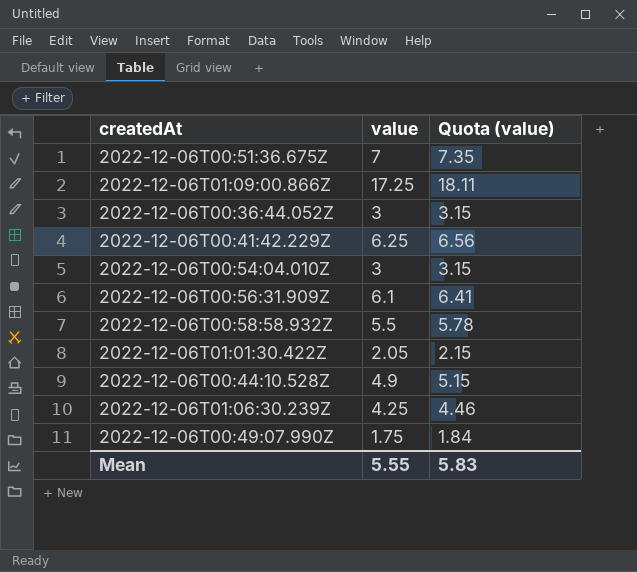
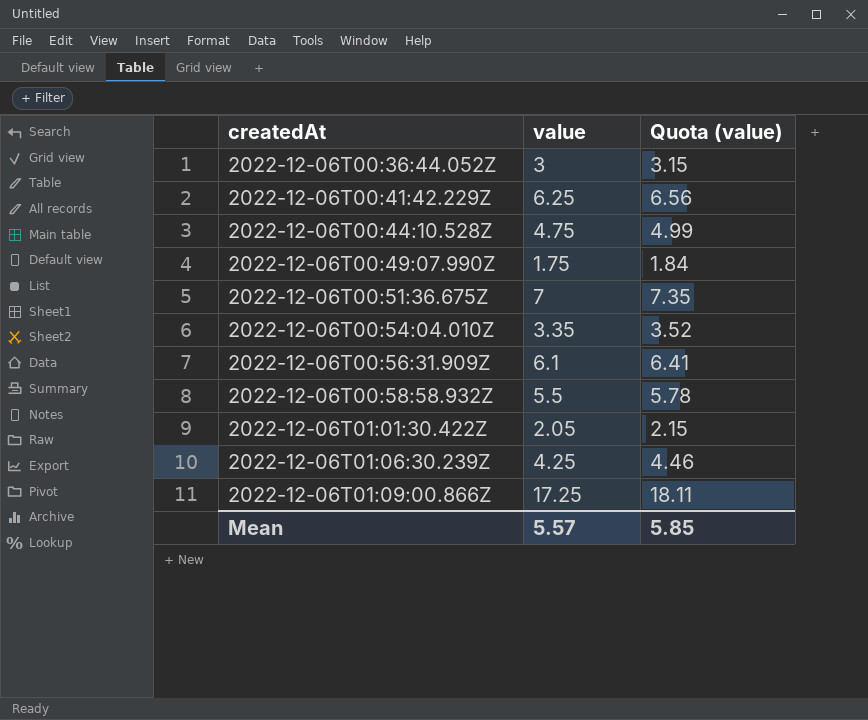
row order: none -> createdAt ascending
2022-12-06T00:44:10.528Z | value: 4.9 -> 4.75
2022-12-06T00:44:10.528Z | Quota (value): 5.15 -> 4.99
2022-12-06T00:54:04.010Z | value: 3 -> 3.35
2022-12-06T00:54:04.010Z | Quota (value): 3.15 -> 3.52
Mean | value: 5.55 -> 5.57
Mean | Quota (value): 5.83 -> 5.85

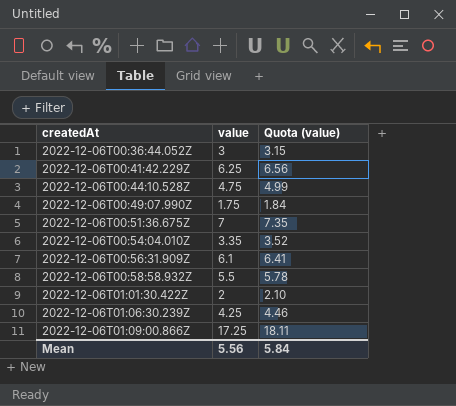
2022-12-06T01:01:30.422Z | value: 2.05 -> 2
2022-12-06T01:01:30.422Z | Quota (value): 2.15 -> 2.10
Mean | value: 5.57 -> 5.56
Mean | Quota (value): 5.85 -> 5.84

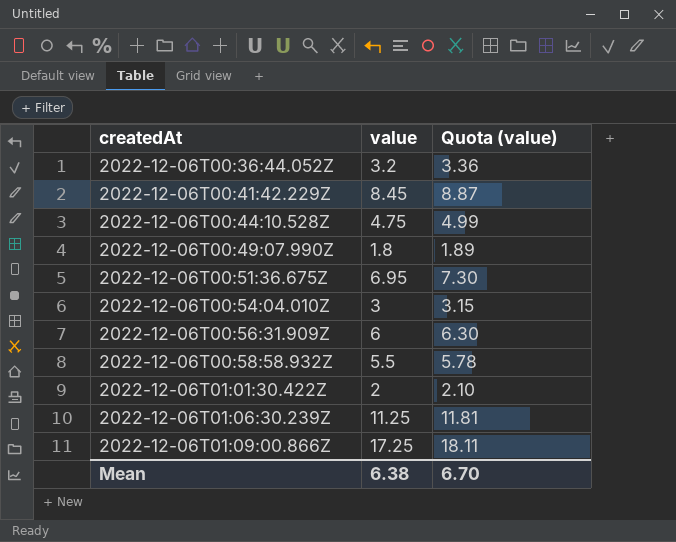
2022-12-06T00:36:44.052Z | value: 3 -> 3.2
2022-12-06T00:36:44.052Z | Quota (value): 3.15 -> 3.36
2022-12-06T00:41:42.229Z | value: 6.25 -> 8.45
2022-12-06T00:41:42.229Z | Quota (value): 6.56 -> 8.87
2022-12-06T00:49:07.990Z | value: 1.75 -> 1.8
2022-12-06T00:49:07.990Z | Quota (value): 1.84 -> 1.89
2022-12-06T00:51:36.675Z | value: 7 -> 6.95
2022-12-06T00:51:36.675Z | Quota (value): 7.35 -> 7.30
2022-12-06T00:54:04.010Z | value: 3.35 -> 3
2022-12-06T00:54:04.010Z | Quota (value): 3.52 -> 3.15
2022-12-06T00:56:31.909Z | value: 6.1 -> 6
2022-12-06T00:56:31.909Z | Quota (value): 6.41 -> 6.30
2022-12-06T01:06:30.239Z | value: 4.25 -> 11.25
2022-12-06T01:06:30.239Z | Quota (value): 4.46 -> 11.81
Mean | value: 5.56 -> 6.38
Mean | Quota (value): 5.84 -> 6.70

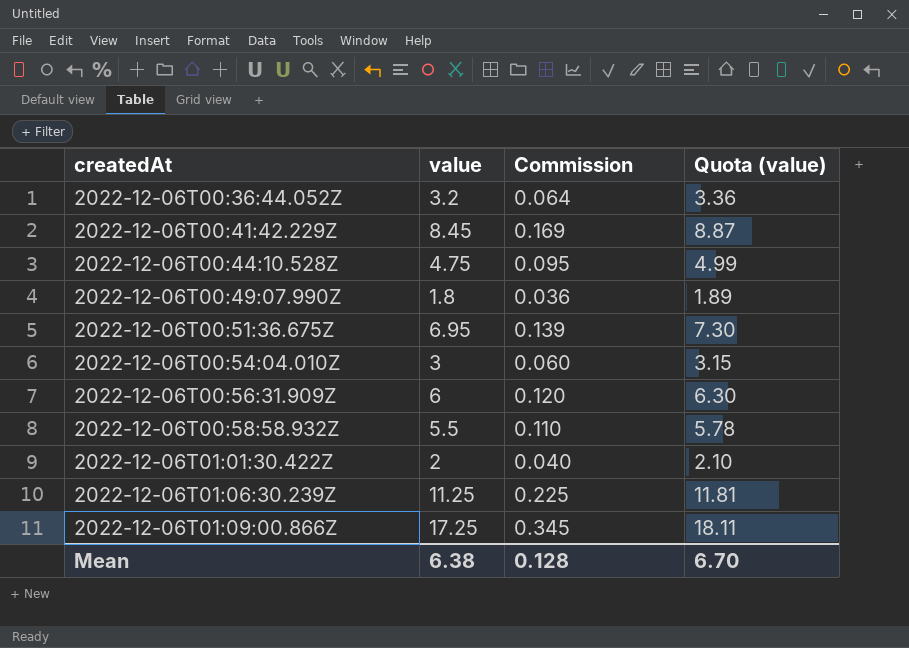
column Commission | formula: none -> [value] * 0.02

